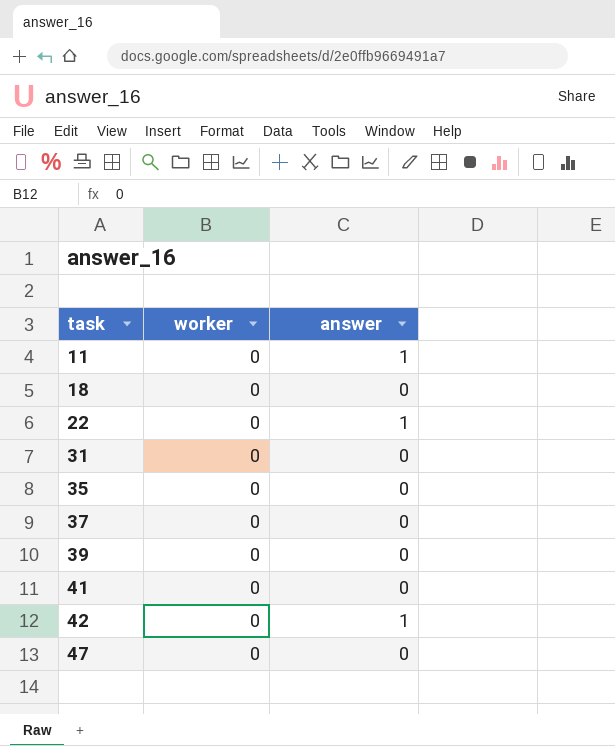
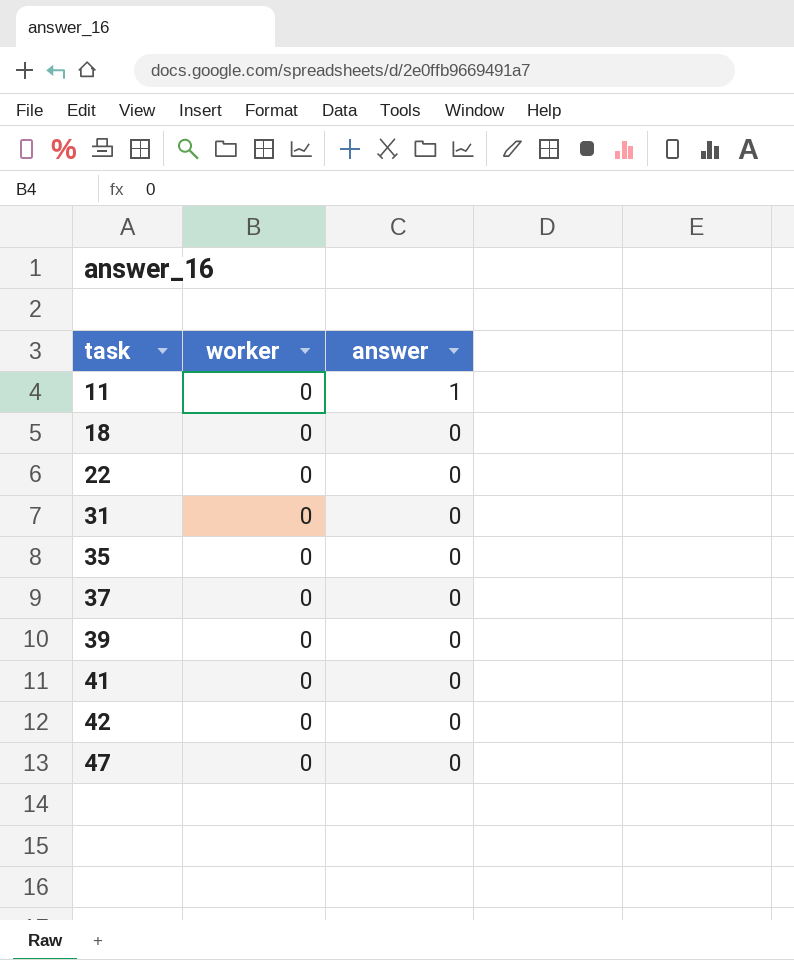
22 | answer: 1 -> 0
42 | answer: 1 -> 0

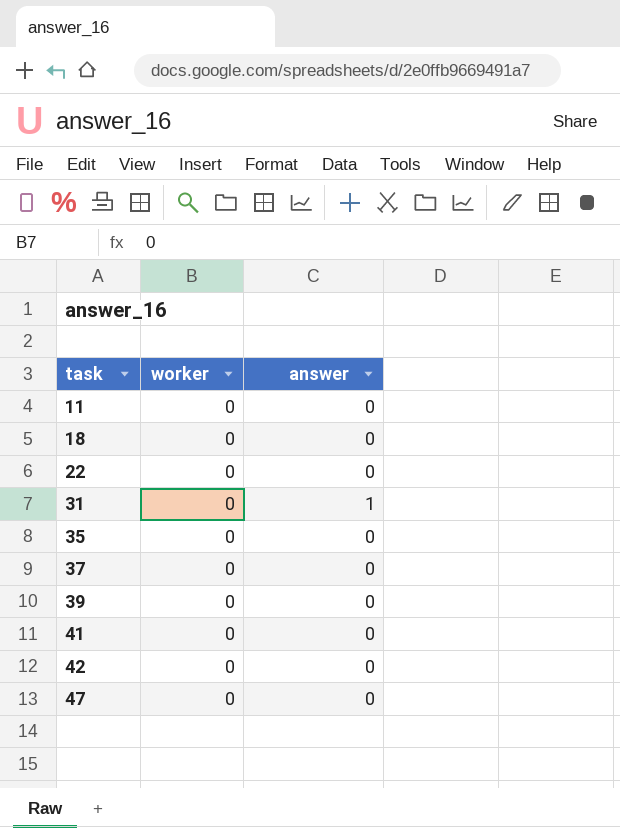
11 | answer: 1 -> 0
31 | answer: 0 -> 1

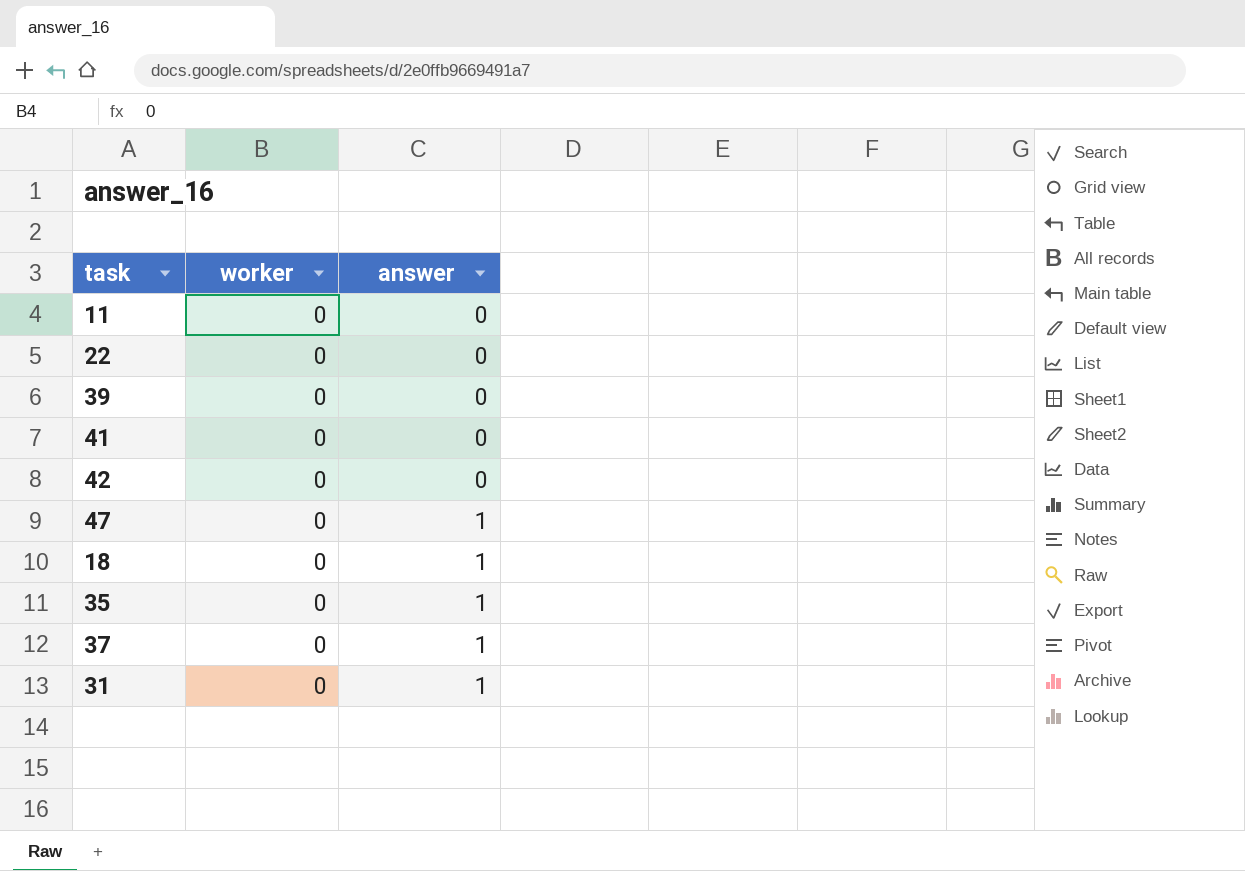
row order: task ascending -> answer ascending
47 | answer: 0 -> 1
18 | answer: 0 -> 1
35 | answer: 0 -> 1
37 | answer: 0 -> 1

